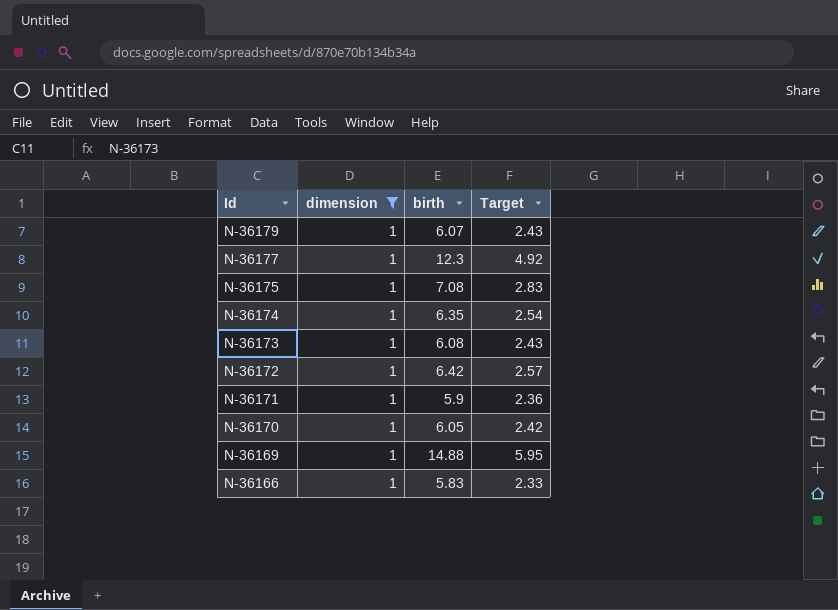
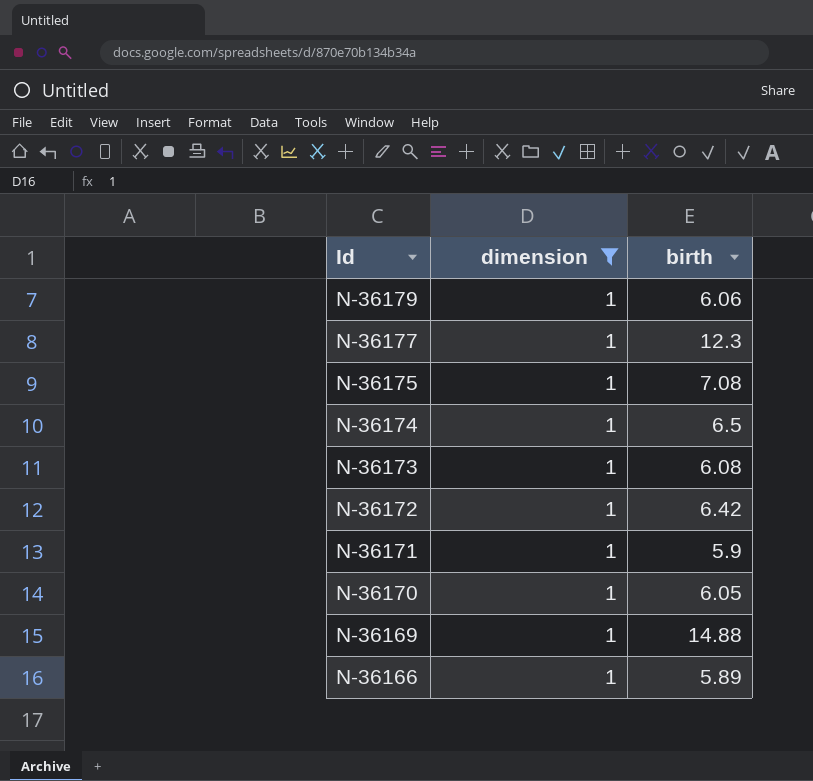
column Target | formula: [birth] * 0.4 -> none
N-36179 | birth: 6.07 -> 6.06
N-36174 | birth: 6.35 -> 6.5
N-36166 | birth: 5.83 -> 5.89

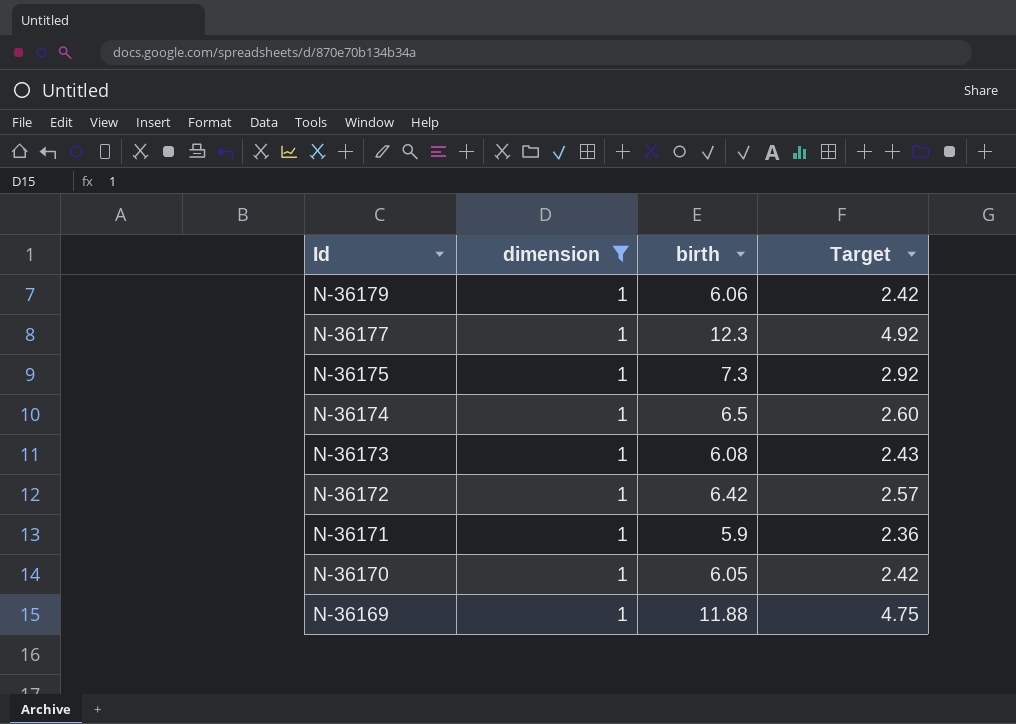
column Target | formula: none -> [birth] * 0.4
row N-36166: 1 | 5.89 -> none
N-36175 | birth: 7.08 -> 7.3
N-36169 | birth: 14.88 -> 11.88

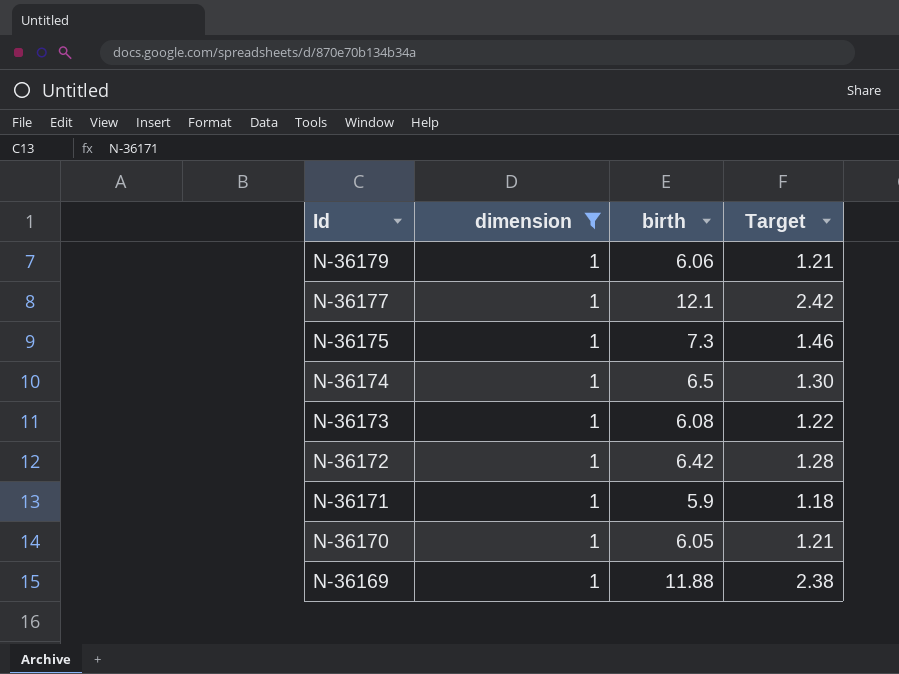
column Target | formula: [birth] * 0.4 -> [birth] * 0.2
N-36177 | birth: 12.3 -> 12.1

